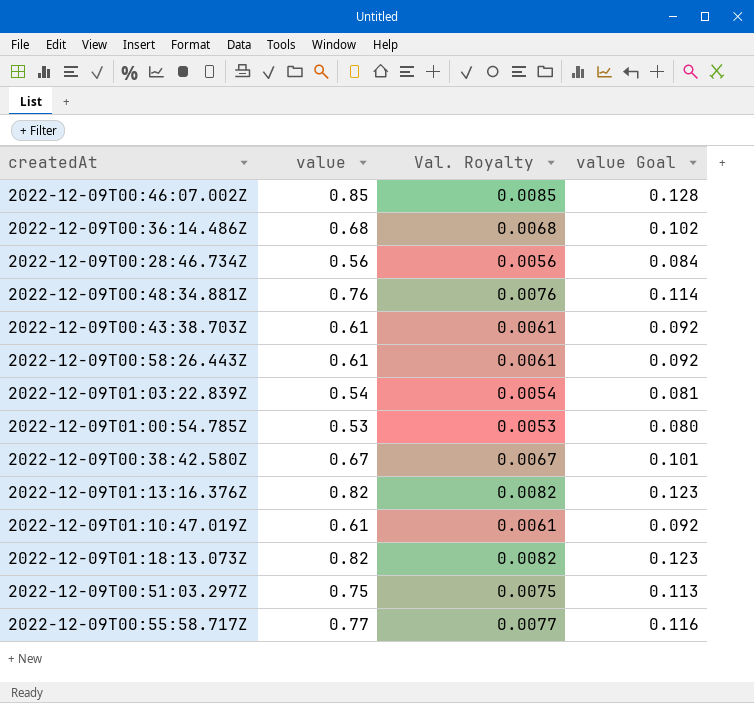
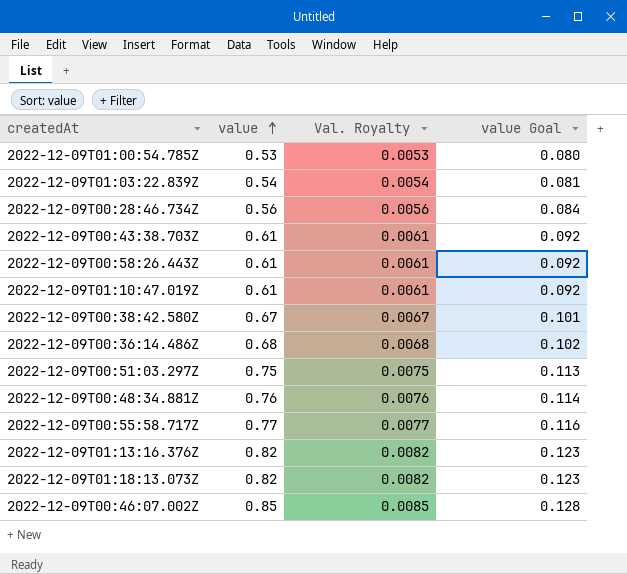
row order: none -> value ascending

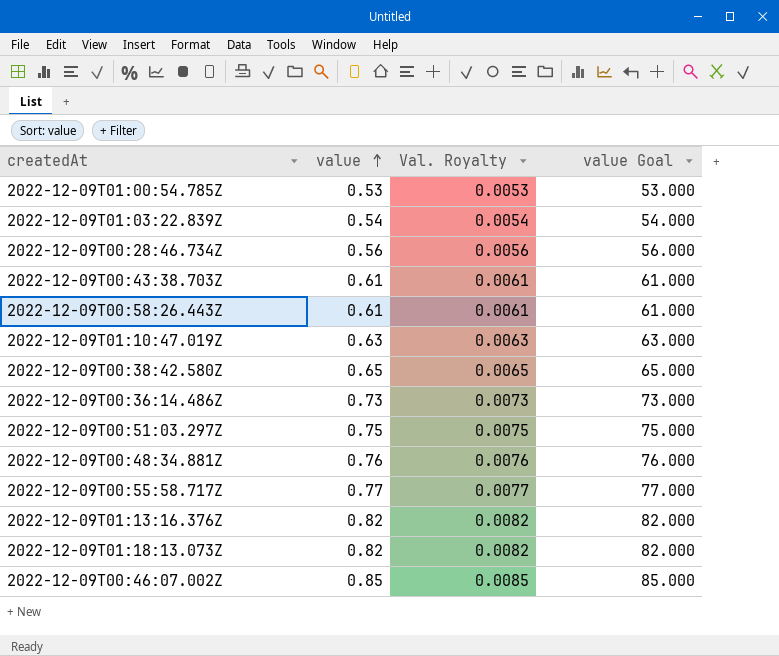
column value Goal | formula: [value] * 0.15 -> [value] * 100
2022-12-09T01:10:47.019Z | value: 0.61 -> 0.63
2022-12-09T01:10:47.019Z | Val. Royalty: 0.0061 -> 0.0063
2022-12-09T00:38:42.580Z | value: 0.67 -> 0.65
2022-12-09T00:38:42.580Z | Val. Royalty: 0.0067 -> 0.0065
2022-12-09T00:36:14.486Z | value: 0.68 -> 0.73
2022-12-09T00:36:14.486Z | Val. Royalty: 0.0068 -> 0.0073

